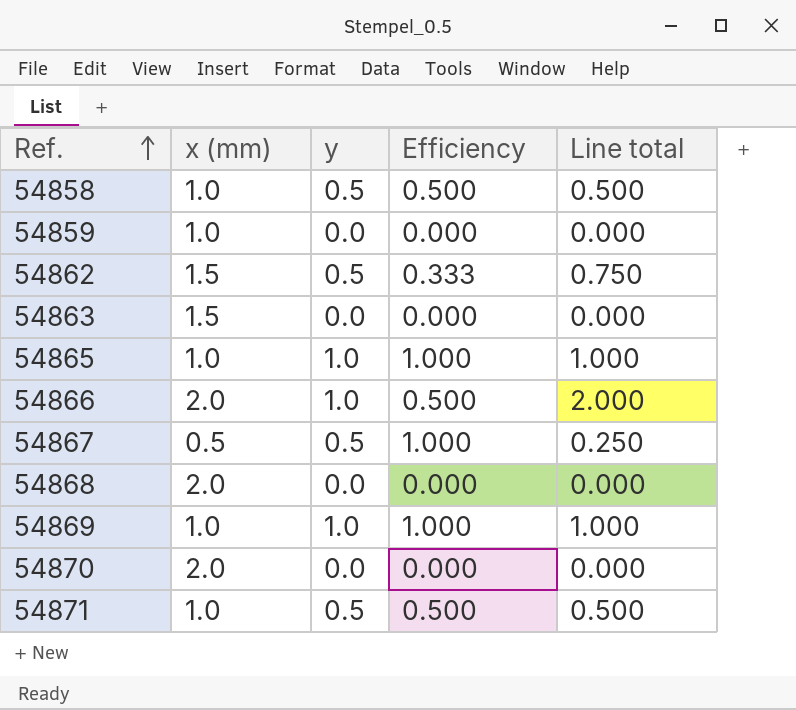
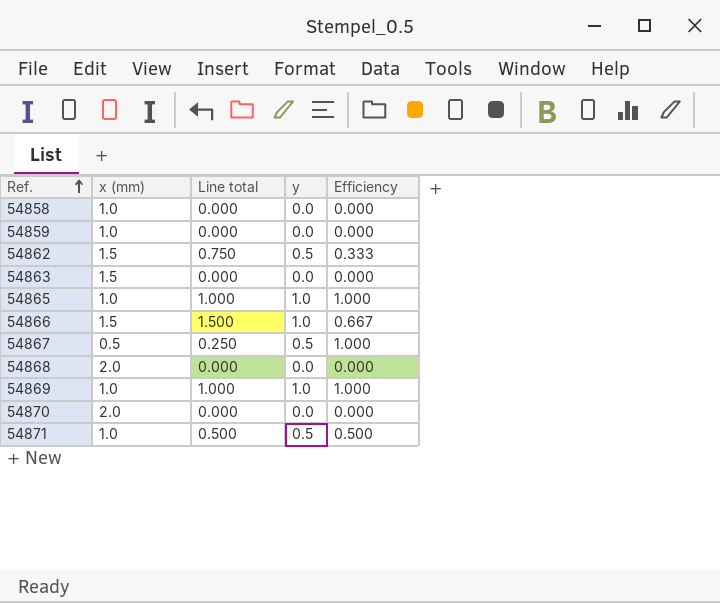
column Line total | position: 5 -> 3
54858 | Line total: 0.500 -> 0.000
54858 | y: 0.5 -> 0.0
54858 | Efficiency: 0.500 -> 0.000
54866 | x (mm): 2.0 -> 1.5
54866 | Line total: 2.000 -> 1.500
54866 | Efficiency: 0.500 -> 0.667

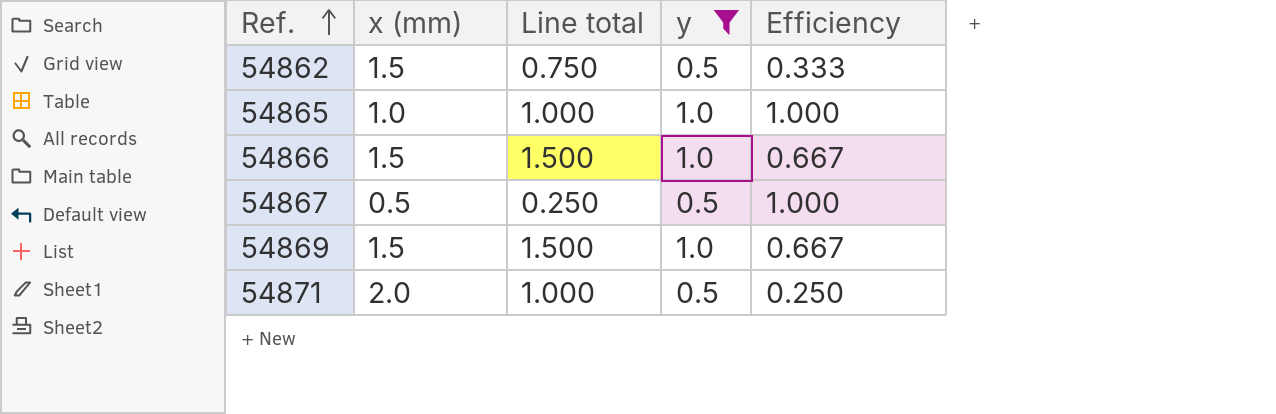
filter: none -> y != 0.0
54869 | x (mm): 1.0 -> 1.5
54869 | Line total: 1.000 -> 1.500
54869 | Efficiency: 1.000 -> 0.667
54871 | x (mm): 1.0 -> 2.0
54871 | Line total: 0.500 -> 1.000
54871 | Efficiency: 0.500 -> 0.250

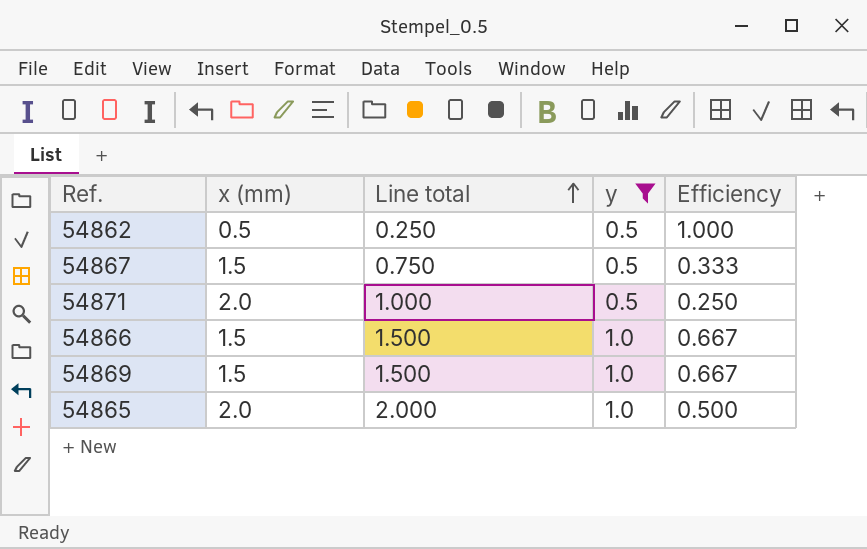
row order: Ref. ascending -> Line total ascending
54862 | x (mm): 1.5 -> 0.5
54862 | Line total: 0.750 -> 0.250
54862 | Efficiency: 0.333 -> 1.000
54867 | x (mm): 0.5 -> 1.5
54867 | Line total: 0.250 -> 0.750
54867 | Efficiency: 1.000 -> 0.333
54865 | x (mm): 1.0 -> 2.0
54865 | Line total: 1.000 -> 2.000
54865 | Efficiency: 1.000 -> 0.500

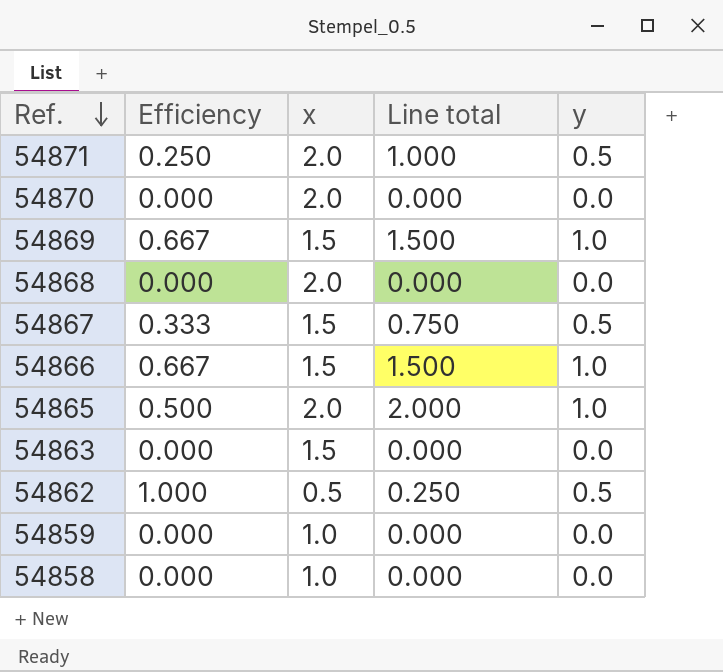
filter: y != 0.0 -> none
row order: Line total ascending -> Ref. descending
column Efficiency | position: 5 -> 2
column name: x (mm) -> x

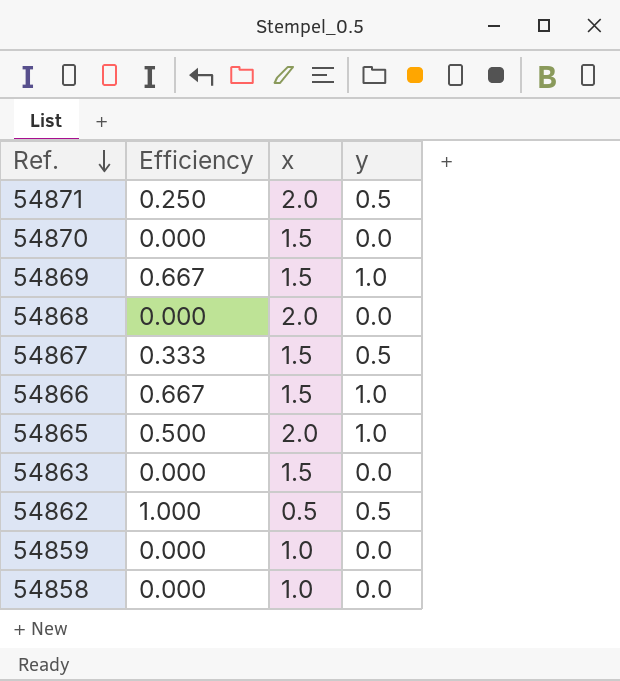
column Line total | formula: [x] * [y] -> none
54870 | x: 2.0 -> 1.5

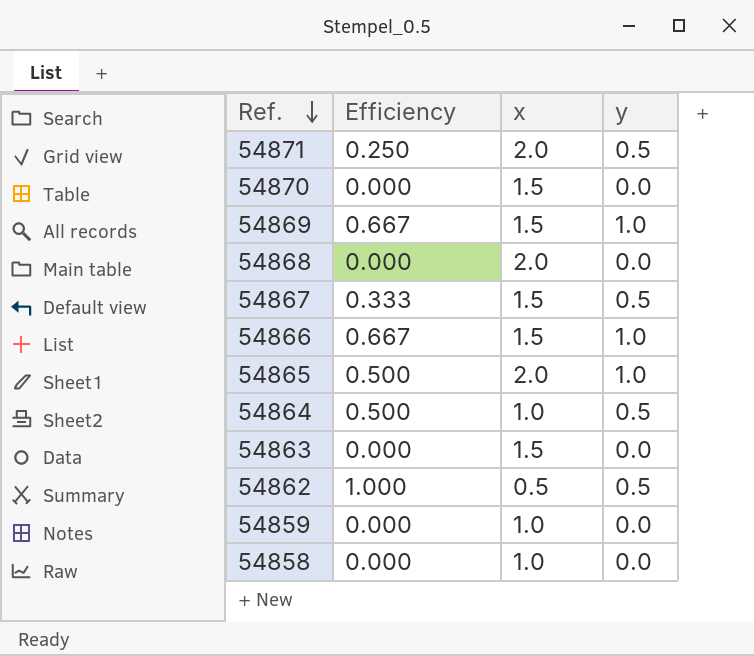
row 54864: none -> 0.500 | 1.0 | 0.5

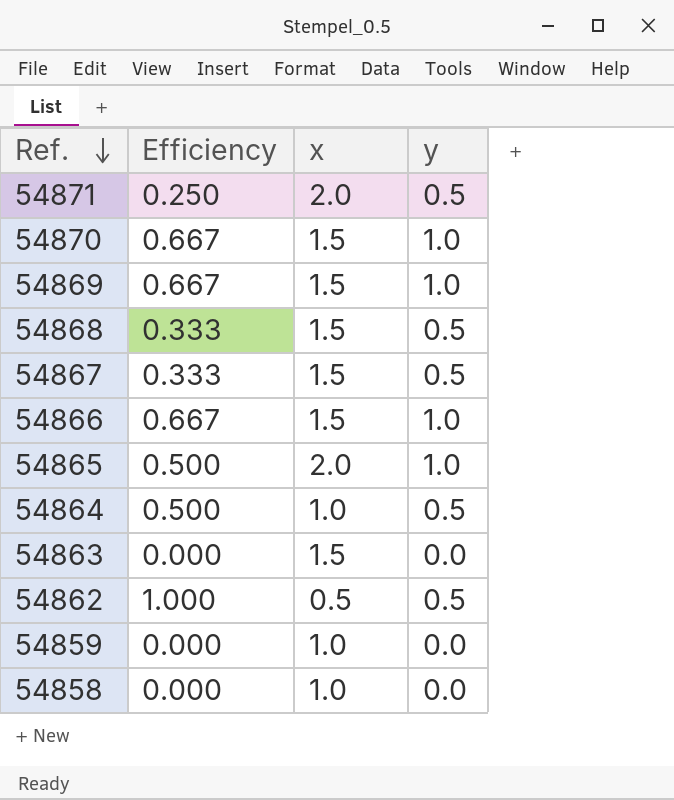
54870 | Efficiency: 0.000 -> 0.667
54870 | y: 0.0 -> 1.0
54868 | Efficiency: 0.000 -> 0.333
54868 | x: 2.0 -> 1.5
54868 | y: 0.0 -> 0.5

